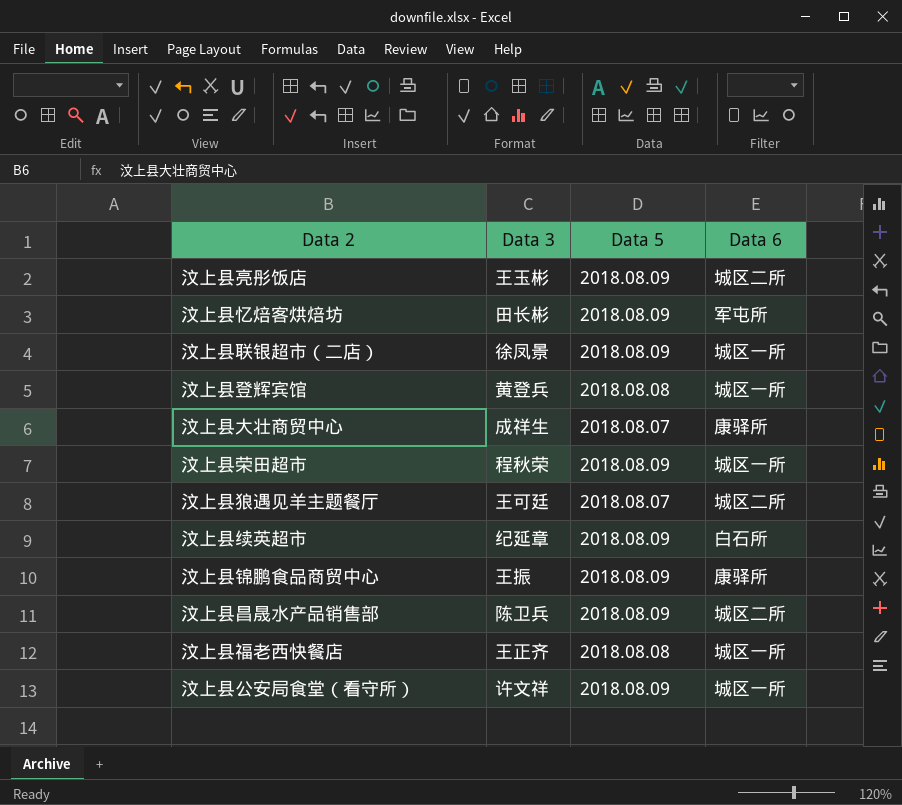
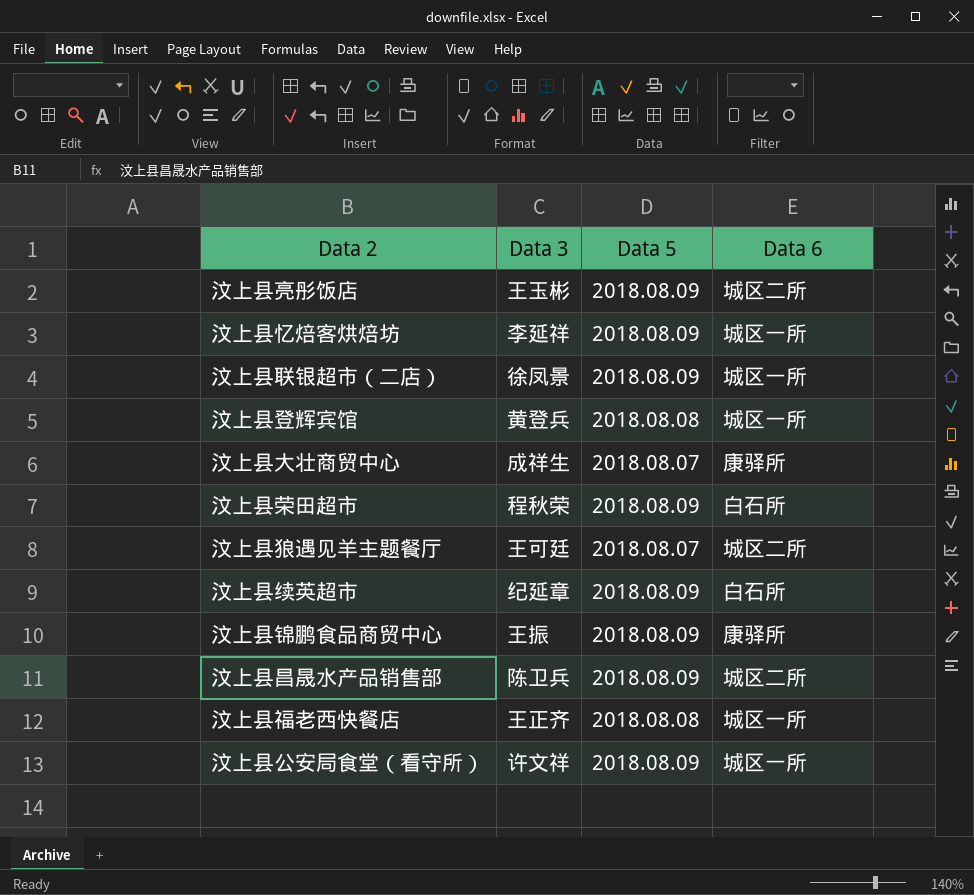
汶上县忆焙客烘焙坊 | Data 3: 田长彬 -> 李延祥
汶上县忆焙客烘焙坊 | Data 6: 军屯所 -> 城区一所
汶上县荣田超市 | Data 6: 城区一所 -> 白石所

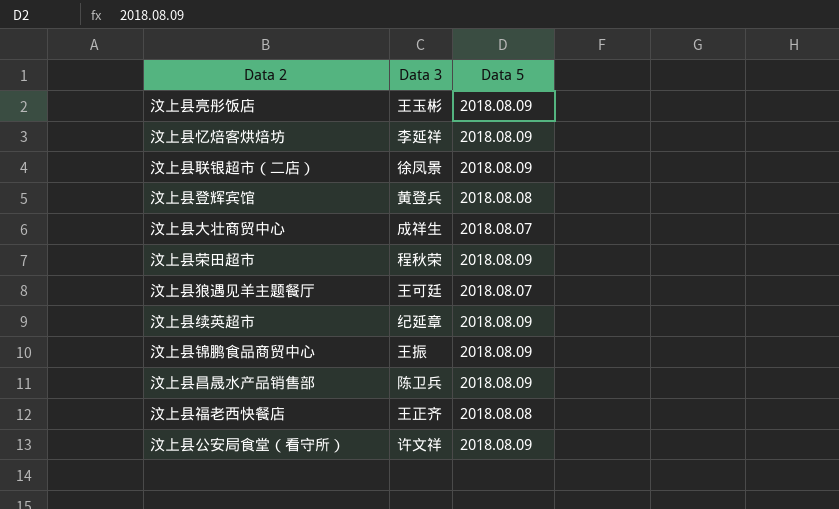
column Data 6 | position: 4 -> none

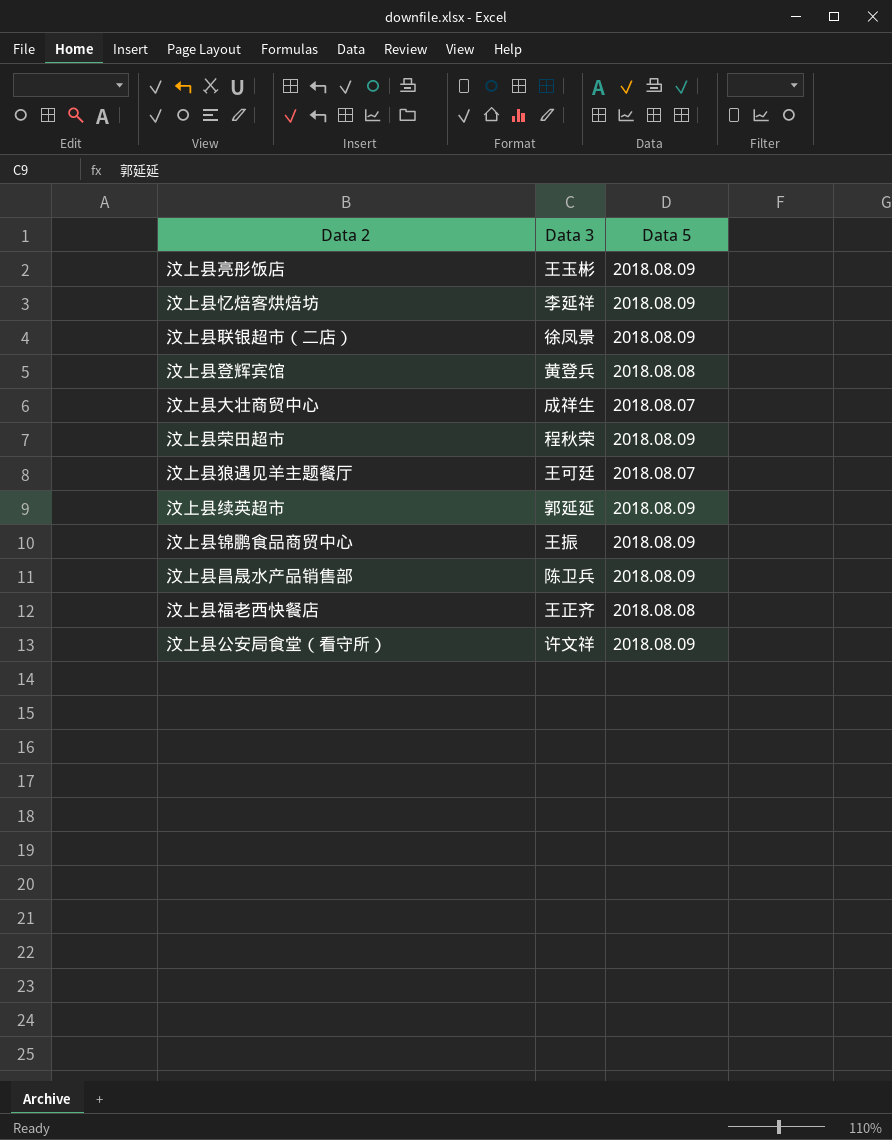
汶上县续英超市 | Data 3: 纪延章 -> 郭延延

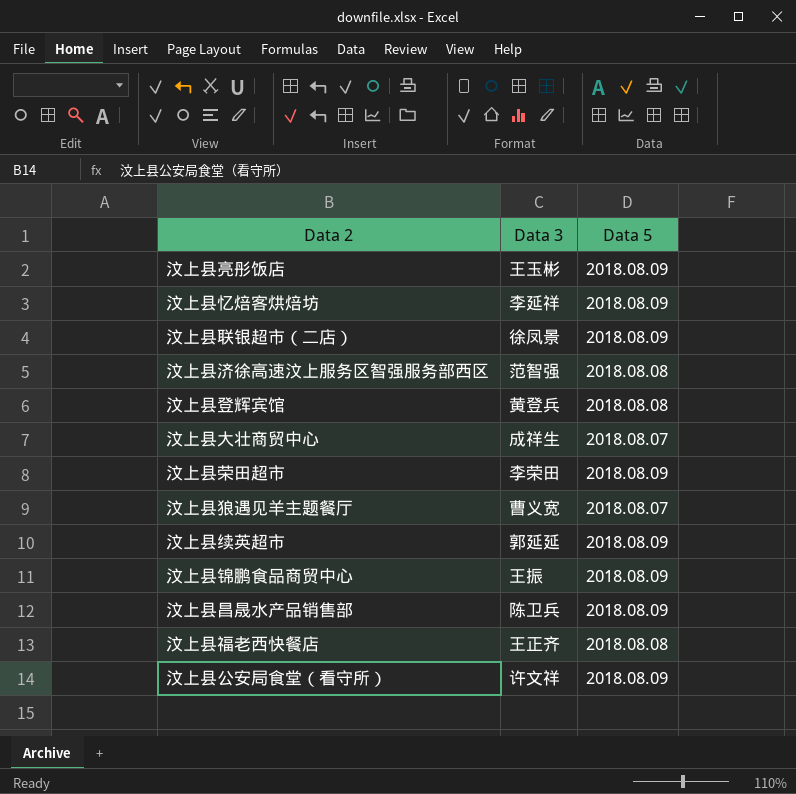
row 汶上县济徐高速汶上服务区智强服务部西区: none -> 范智强 | 2018.08.08
汶上县荣田超市 | Data 3: 程秋荣 -> 李荣田
汶上县狼遇见羊主题餐厅 | Data 3: 王可廷 -> 曹义宽

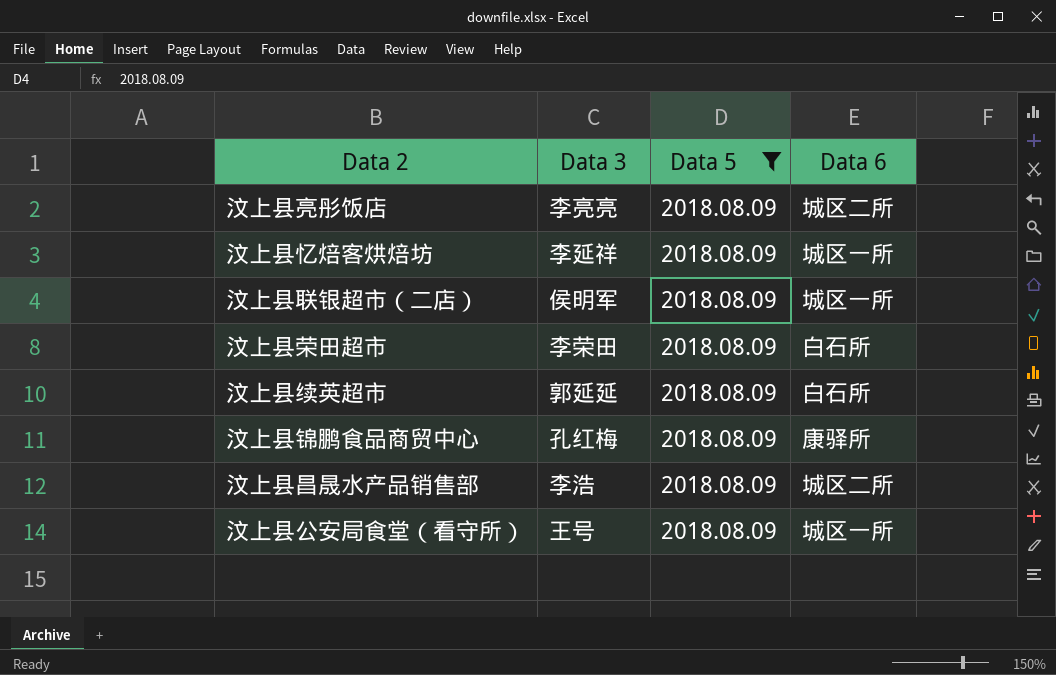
filter: none -> Data 5 = 2018.08.09
column Data 6 | position: none -> 4
汶上县亮彤饭店 | Data 3: 王玉彬 -> 李亮亮
汶上县联银超市（二店） | Data 3: 徐凤景 -> 侯明军
汶上县锦鹏食品商贸中心 | Data 3: 王振 -> 孔红梅
汶上县昌晟水产品销售部 | Data 3: 陈卫兵 -> 李浩
汶上县公安局食堂（看守所） | Data 3: 许文祥 -> 王号

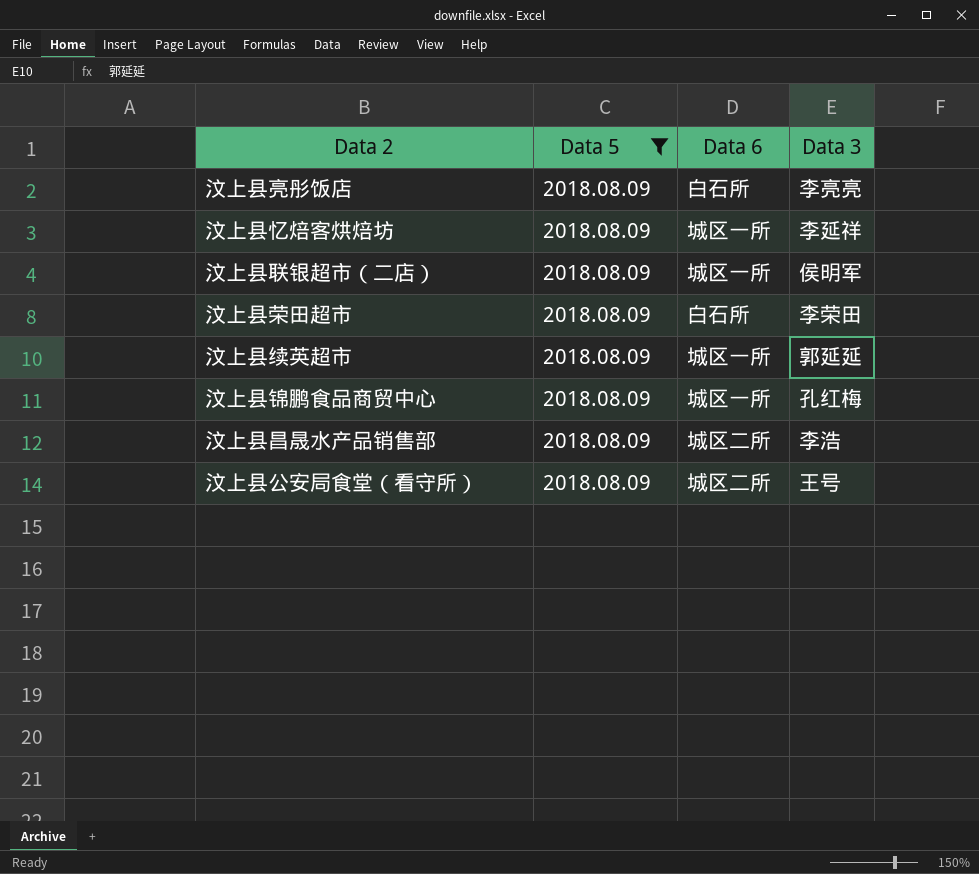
column Data 3 | position: 2 -> 4
汶上县亮彤饭店 | Data 6: 城区二所 -> 白石所
汶上县续英超市 | Data 6: 白石所 -> 城区一所
汶上县锦鹏食品商贸中心 | Data 6: 康驿所 -> 城区一所
汶上县公安局食堂（看守所） | Data 6: 城区一所 -> 城区二所

